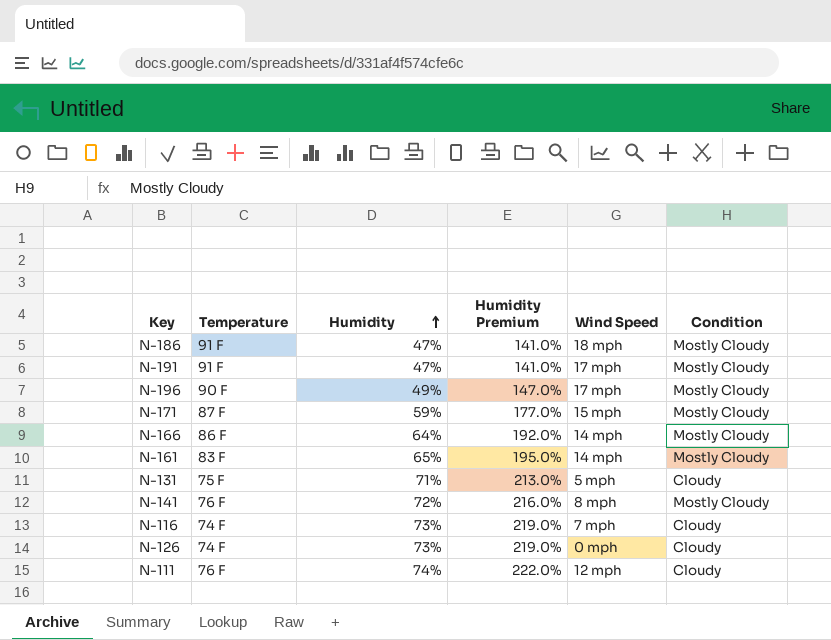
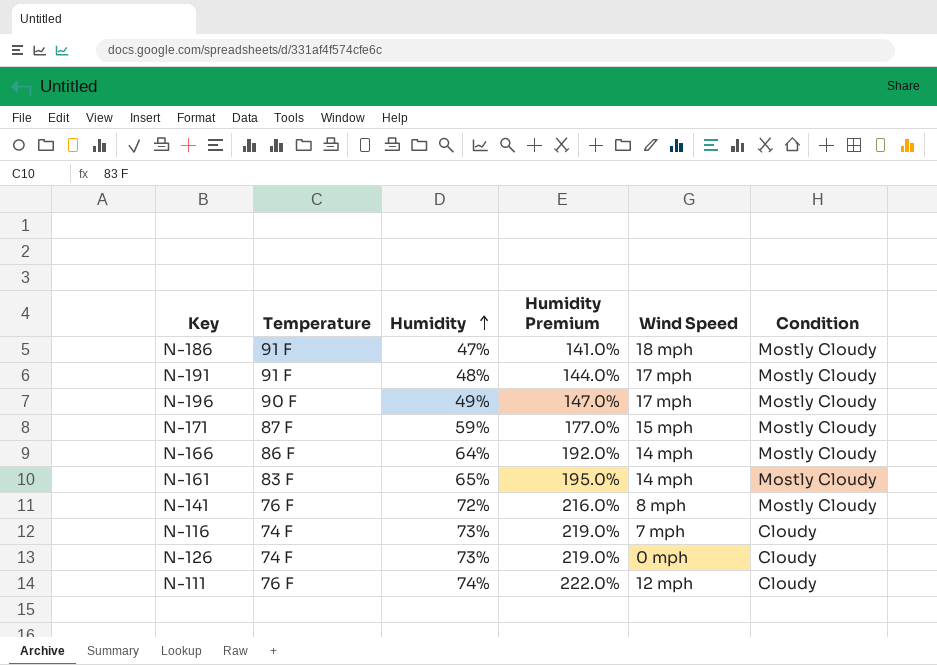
row N-131: 75 F | 71% | 213.0% | 5 mph | Cloudy -> none
N-191 | Humidity: 47% -> 48%
N-191 | Humidity Premium: 141.0% -> 144.0%

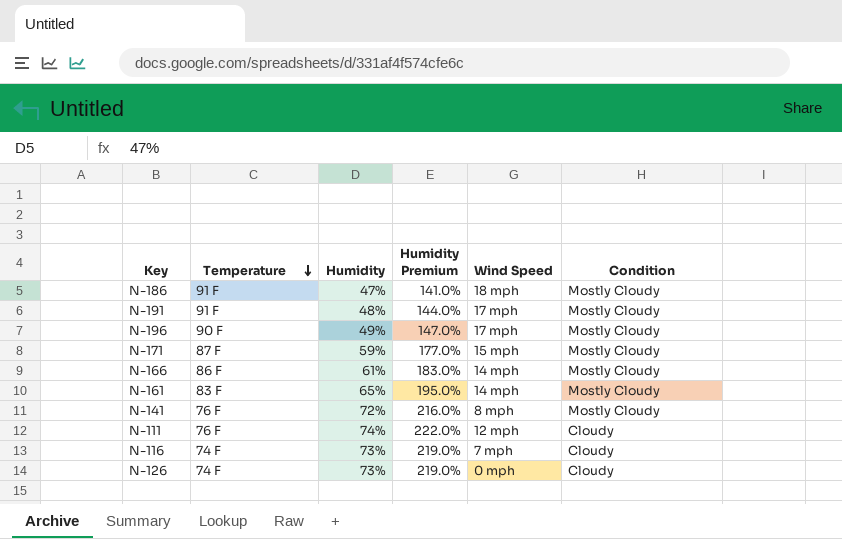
row order: Humidity ascending -> Temperature descending
N-166 | Humidity: 64% -> 61%
N-166 | Humidity Premium: 192.0% -> 183.0%

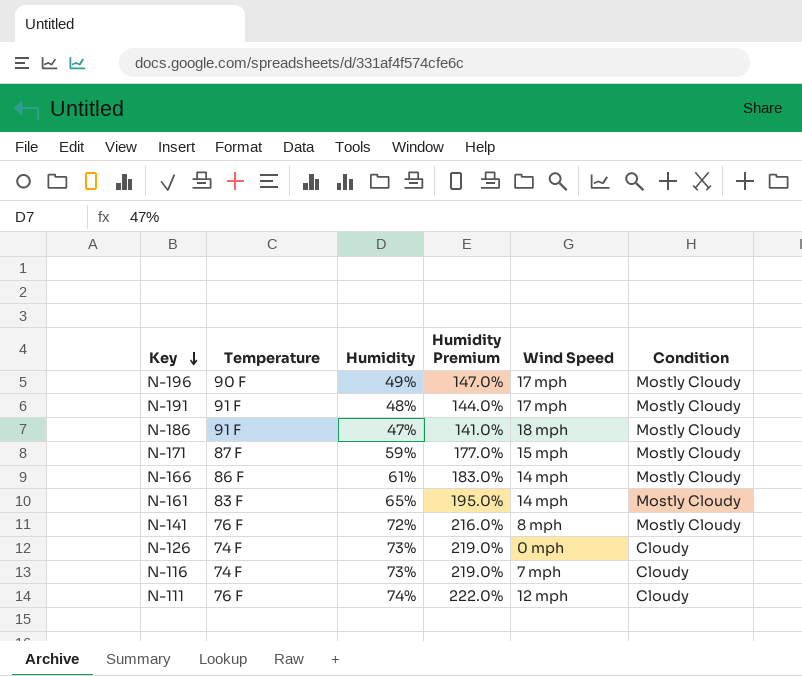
row order: Temperature descending -> Key descending

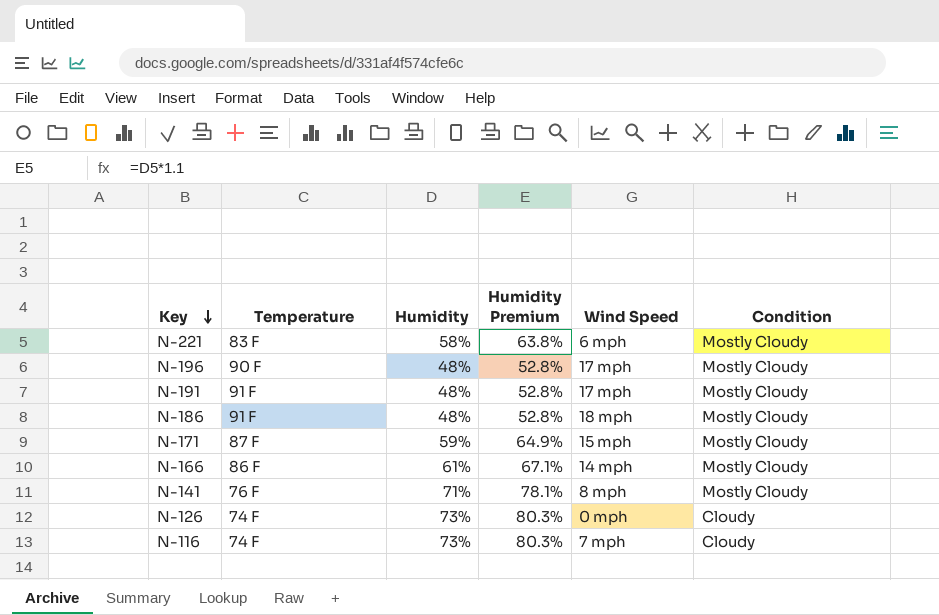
column Humidity Premium | formula: [Humidity] * 3 -> [Humidity] * 1.1
row N-161: 83 F | 65% | 195.0% | 14 mph | Mostly Cloudy -> none
row N-111: 76 F | 74% | 222.0% | 12 mph | Cloudy -> none
row N-221: none -> 83 F | 58% | 63.8% | 6 mph | Mostly Cloudy
N-196 | Humidity: 49% -> 48%
N-186 | Humidity: 47% -> 48%
N-141 | Humidity: 72% -> 71%

